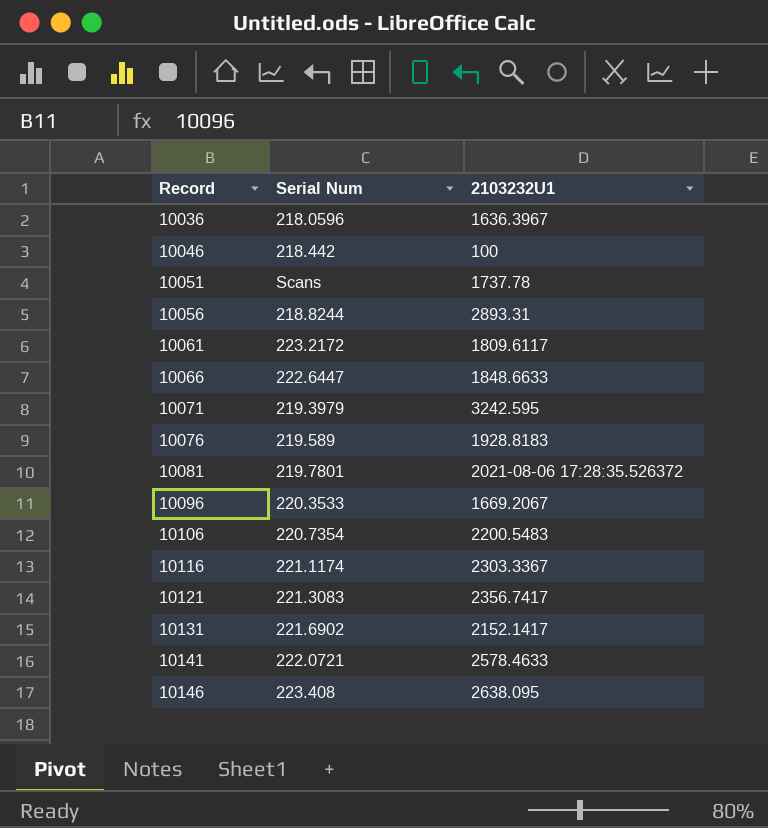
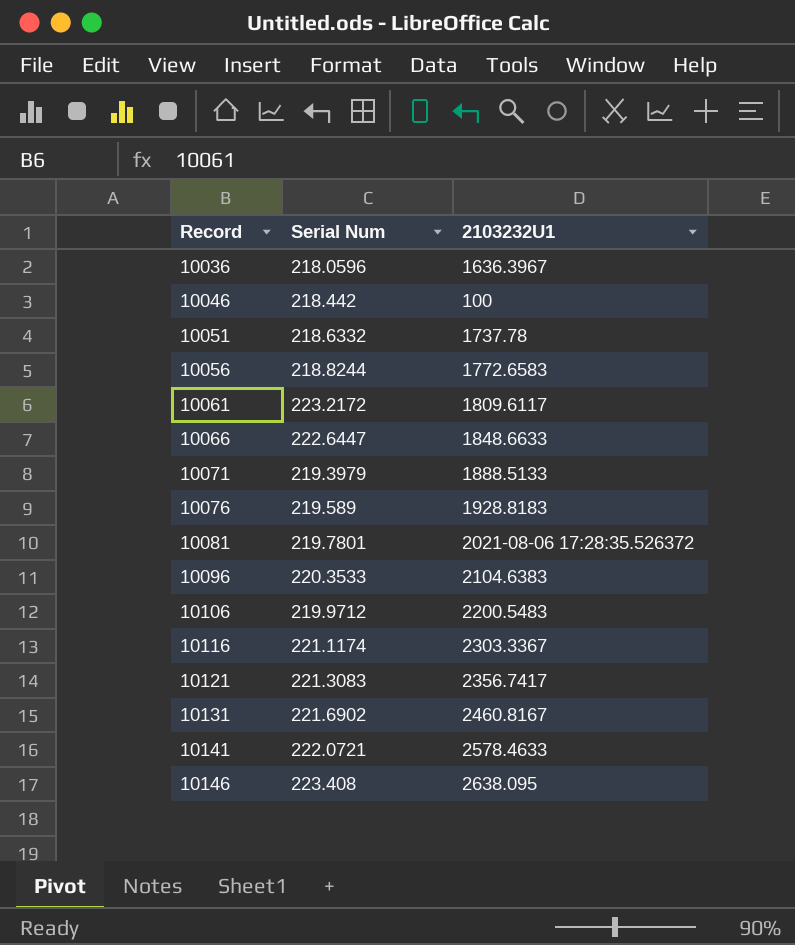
10051 | Serial Num: Scans -> 218.6332
10056 | 2103232U1: 2893.31 -> 1772.6583
10071 | 2103232U1: 3242.595 -> 1888.5133
10096 | 2103232U1: 1669.2067 -> 2104.6383
10106 | Serial Num: 220.7354 -> 219.9712
10131 | 2103232U1: 2152.1417 -> 2460.8167

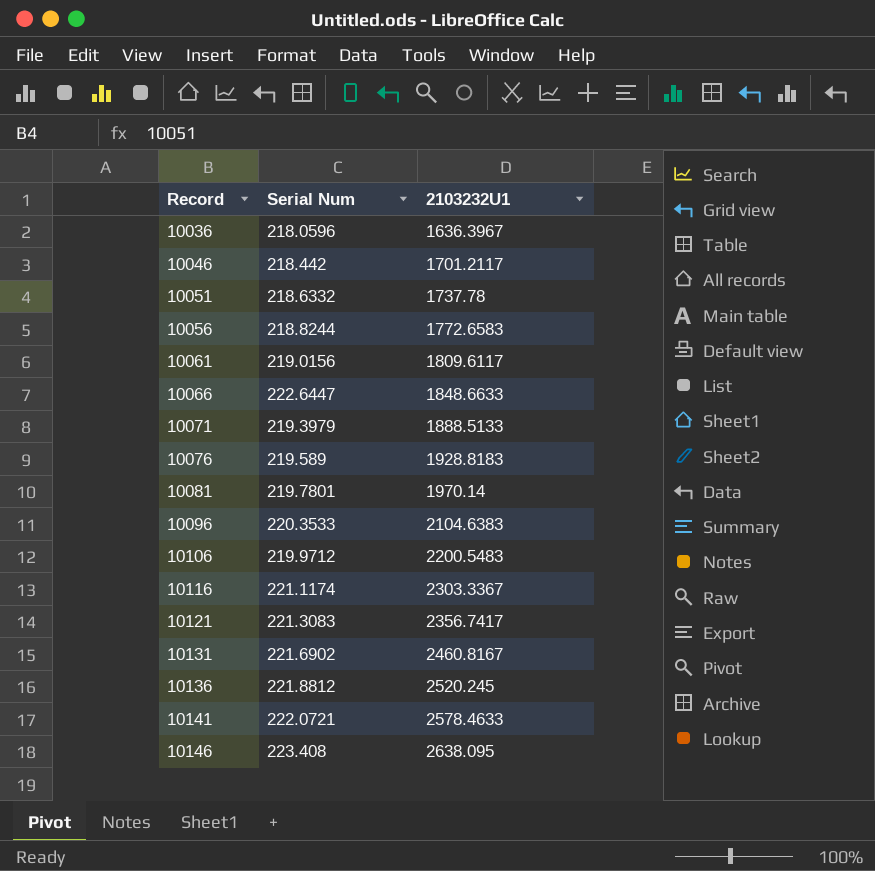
10046 | 2103232U1: 100 -> 1701.2117
10061 | Serial Num: 223.2172 -> 219.0156
10081 | 2103232U1: 2021-08-06 17:28:35.526372 -> 1970.14
row 10136: none -> 221.8812 | 2520.245

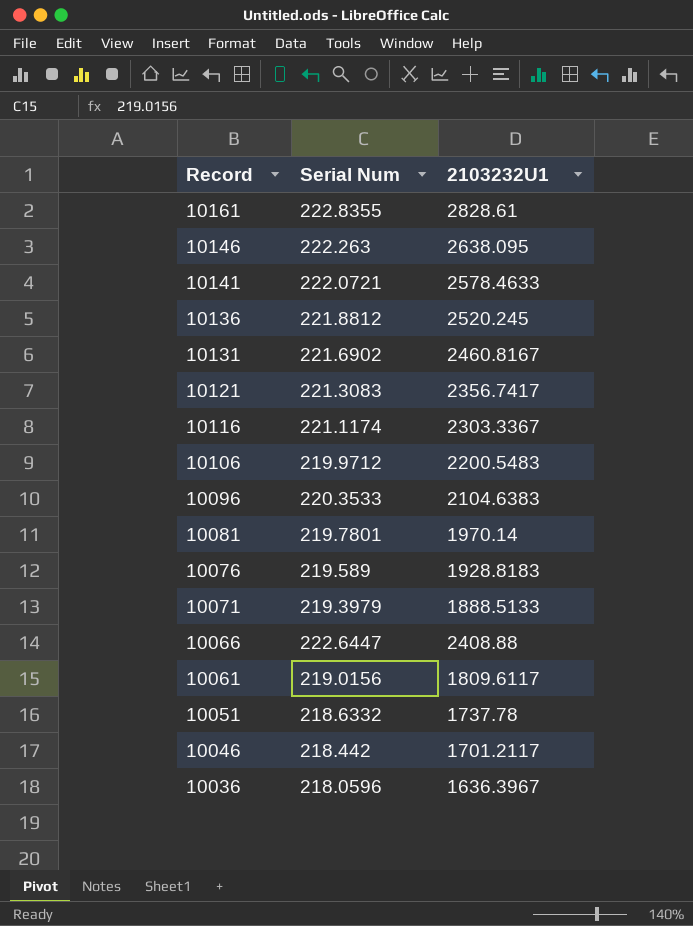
row order: Record ascending -> Record descending
row 10056: 218.8244 | 1772.6583 -> none
row 10161: none -> 222.8355 | 2828.61
10146 | Serial Num: 223.408 -> 222.263
10066 | 2103232U1: 1848.6633 -> 2408.88

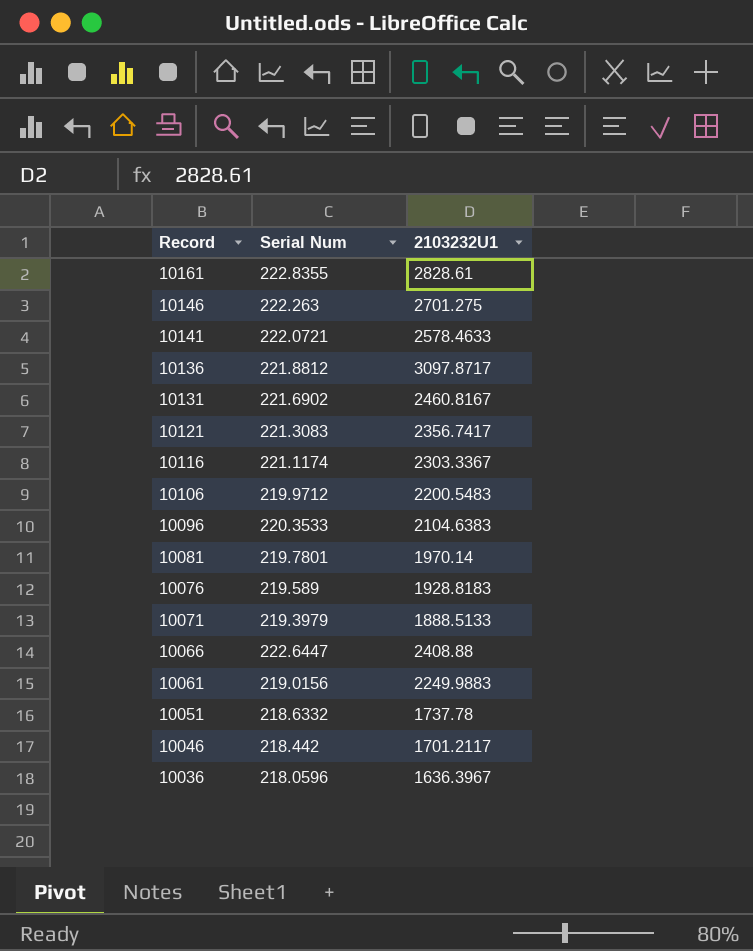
10146 | 2103232U1: 2638.095 -> 2701.275
10136 | 2103232U1: 2520.245 -> 3097.8717
10061 | 2103232U1: 1809.6117 -> 2249.9883

